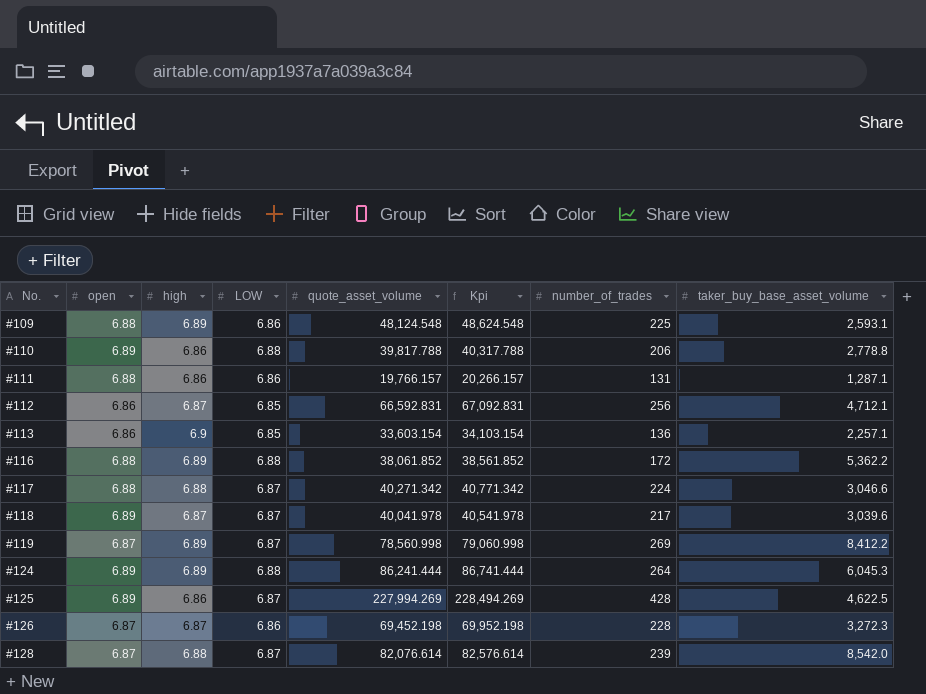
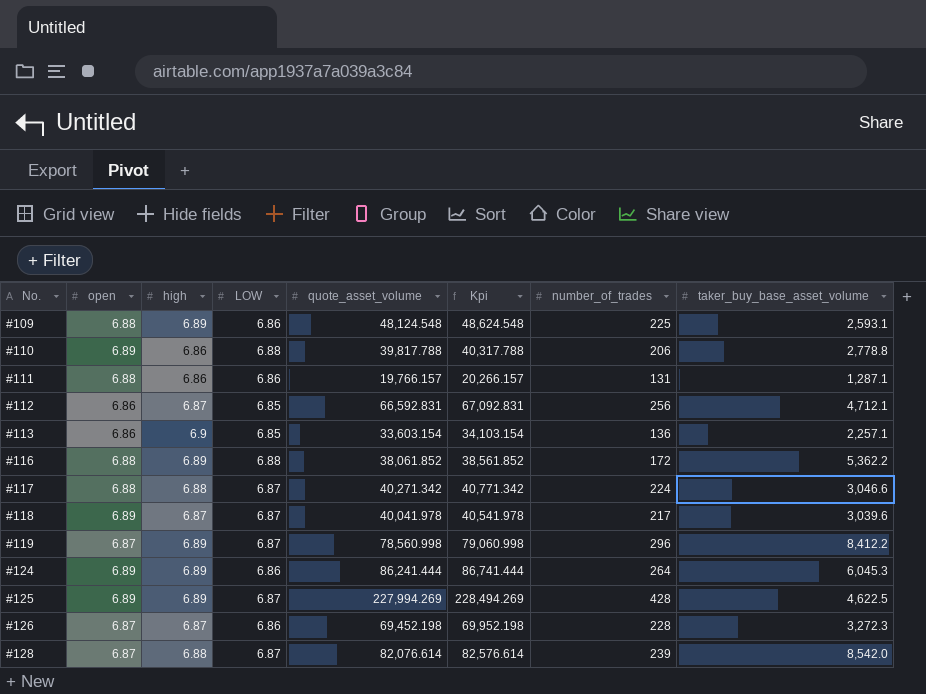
#119 | number_of_trades: 269 -> 296
#124 | LOW: 6.88 -> 6.86
#125 | high: 6.86 -> 6.89

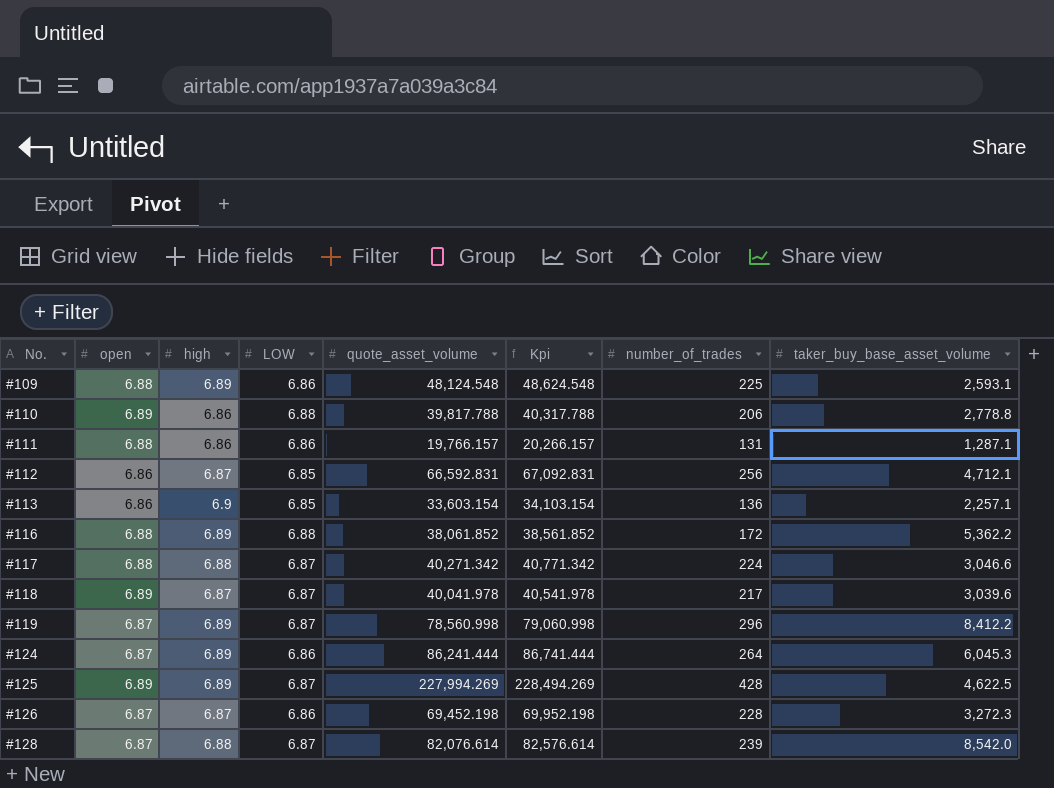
#124 | open: 6.89 -> 6.87

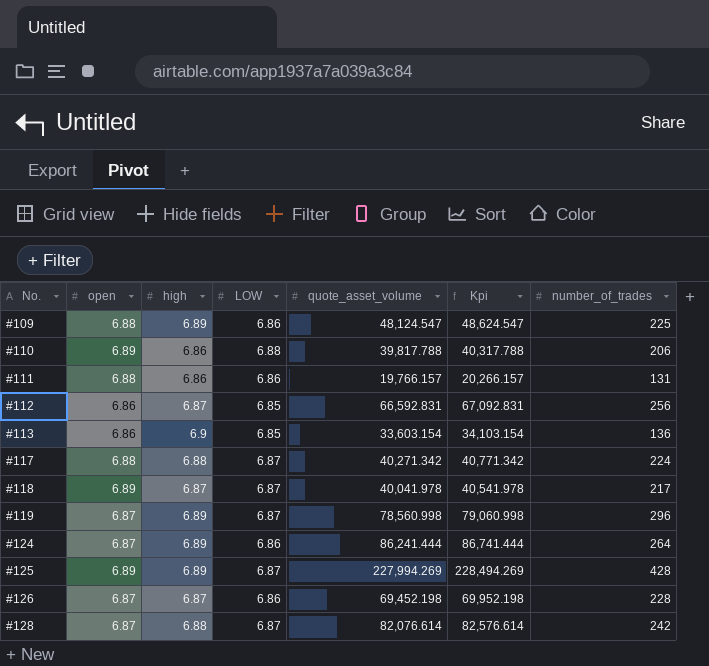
column taker_buy_base_asset_volume | position: 8 -> none
row #116: 6.88 | 6.89 | 6.88 | 38,061.852 | 38,561.852 | 172 | 5,362.2 -> none
#109 | quote_asset_volume: 48,124.548 -> 48,124.547
#109 | Kpi: 48,624.548 -> 48,624.547
#128 | number_of_trades: 239 -> 242

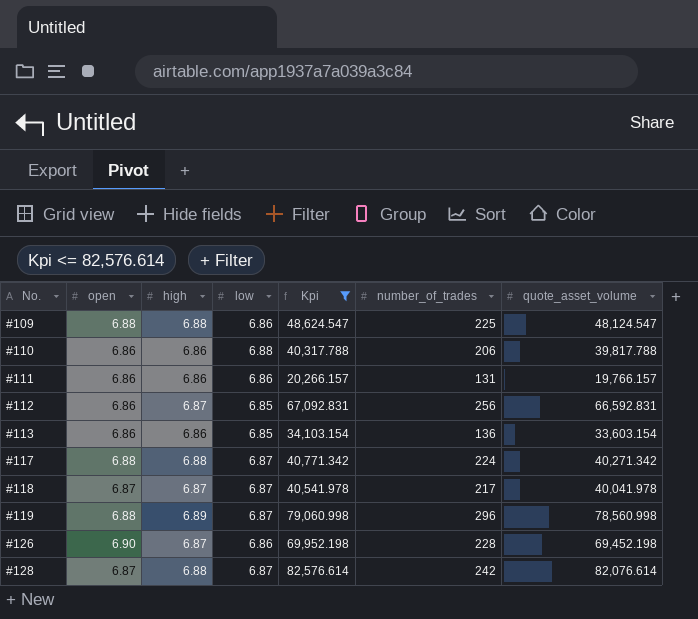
filter: none -> Kpi <= 82,576.614
column name: LOW -> low
column quote_asset_volume | position: 5 -> 7
#109 | high: 6.89 -> 6.88
#110 | open: 6.89 -> 6.86
#111 | open: 6.88 -> 6.86
#113 | high: 6.9 -> 6.86
#118 | open: 6.89 -> 6.87
#119 | open: 6.87 -> 6.88
#126 | open: 6.87 -> 6.90

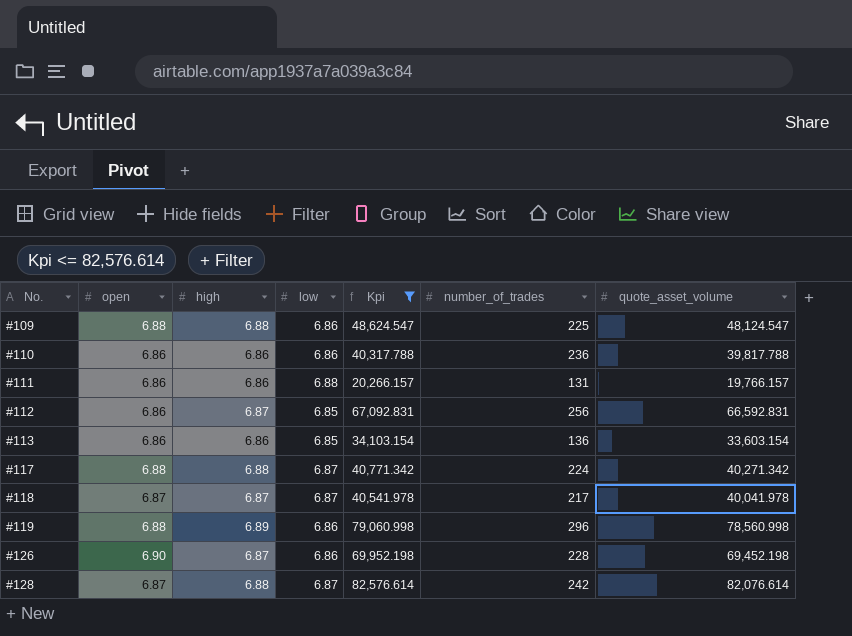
#110 | low: 6.88 -> 6.86
#110 | number_of_trades: 206 -> 236
#111 | low: 6.86 -> 6.88
#119 | low: 6.87 -> 6.86

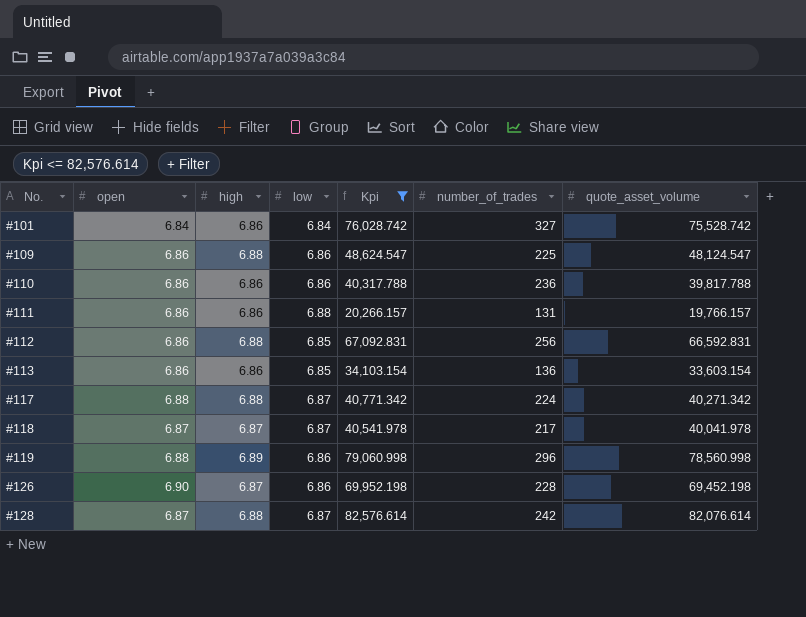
row #101: none -> 6.84 | 6.86 | 6.84 | 76,028.742 | 327 | 75,528.742
#109 | open: 6.88 -> 6.86
#112 | high: 6.87 -> 6.88

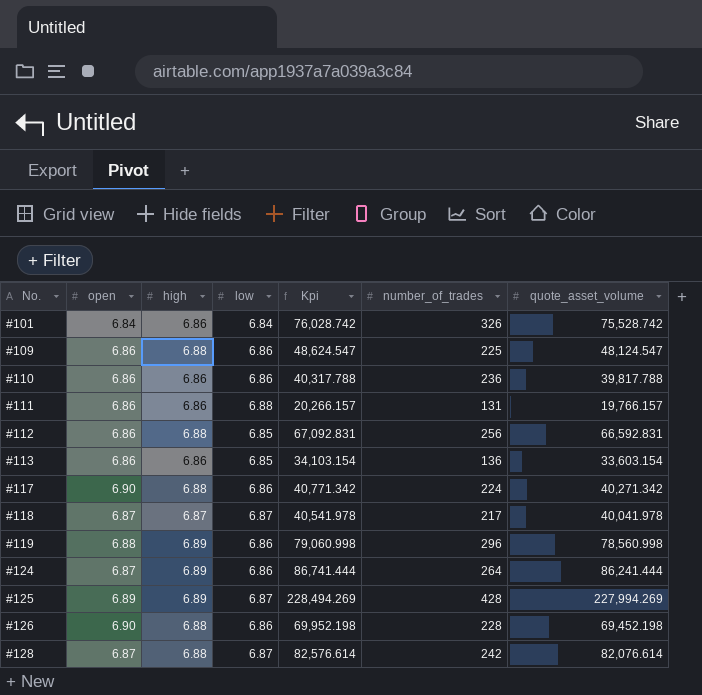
filter: Kpi <= 82,576.614 -> none
#101 | number_of_trades: 327 -> 326
#117 | open: 6.88 -> 6.90
#117 | low: 6.87 -> 6.86
#126 | high: 6.87 -> 6.88

